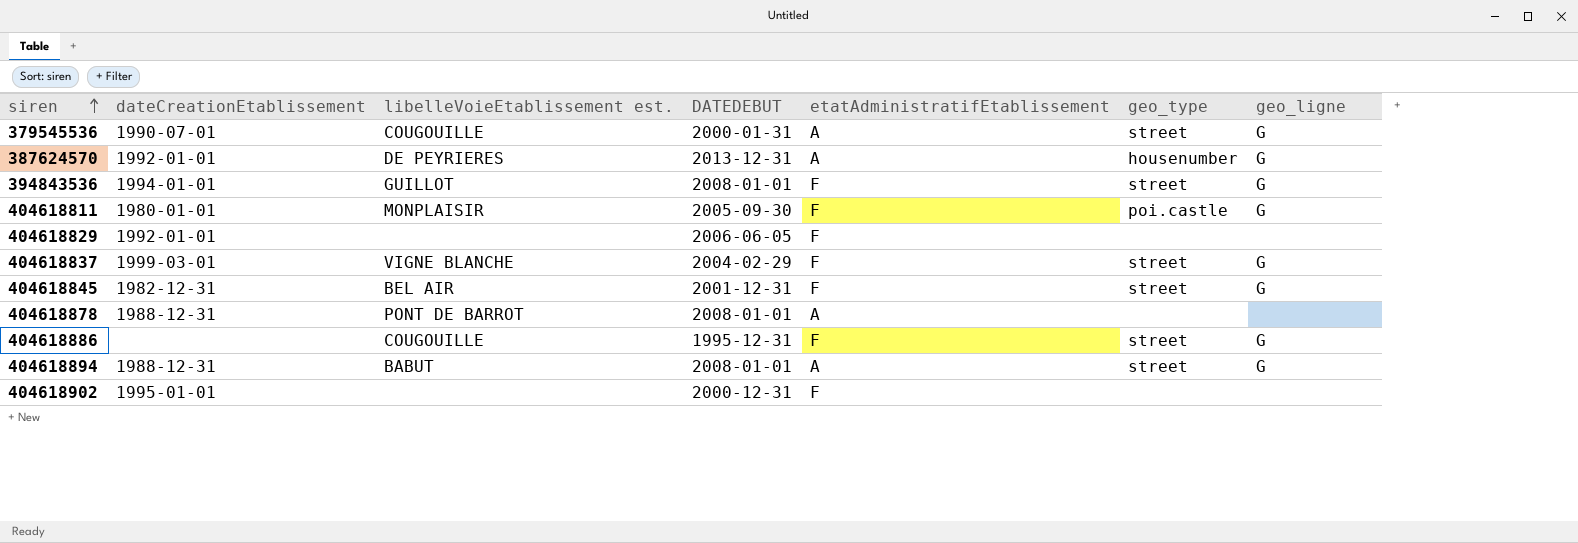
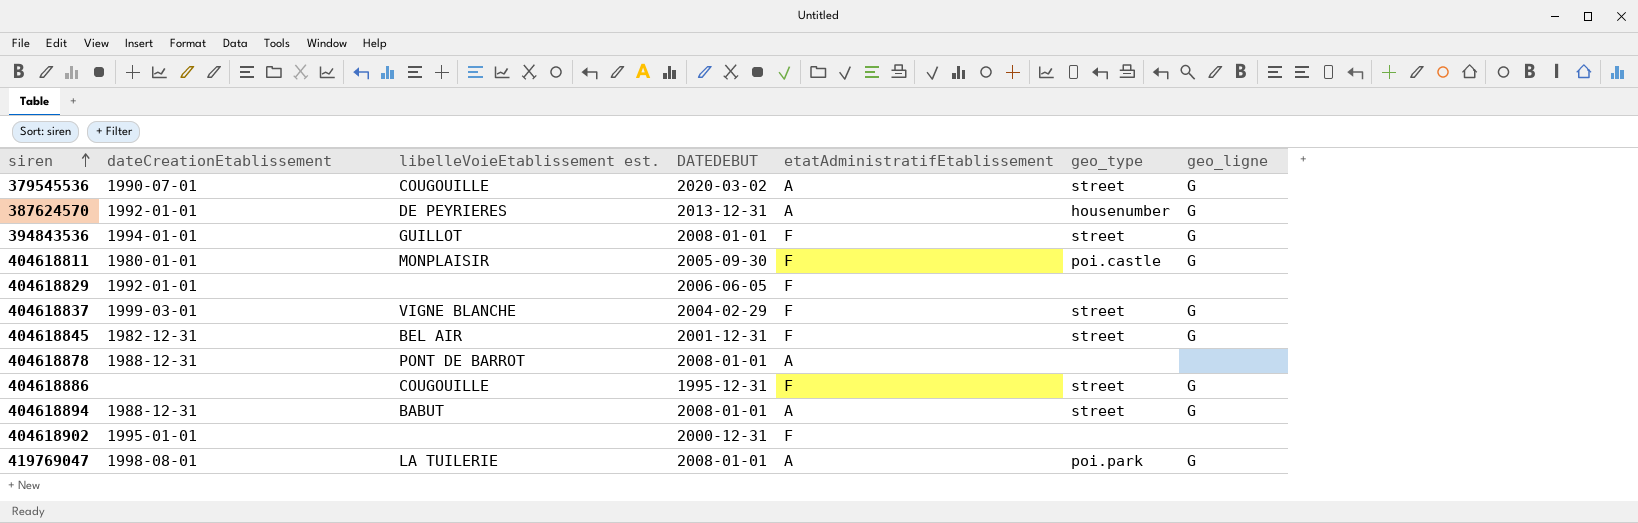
379545536 | DATEDEBUT: 2000-01-31 -> 2020-03-02
row 419769047: none -> 1998-08-01 | LA TUILERIE | 2008-01-01 | A | poi.park | G

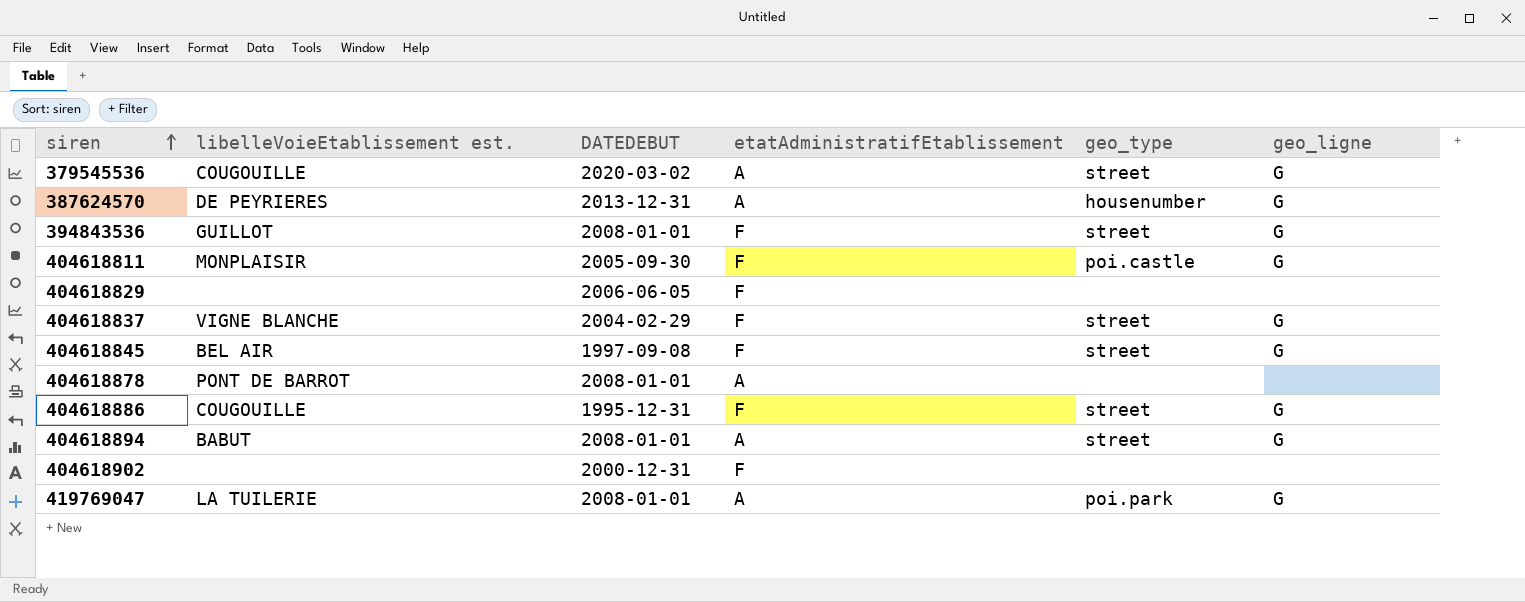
column dateCreationEtablissement | position: 2 -> none
404618845 | DATEDEBUT: 2001-12-31 -> 1997-09-08

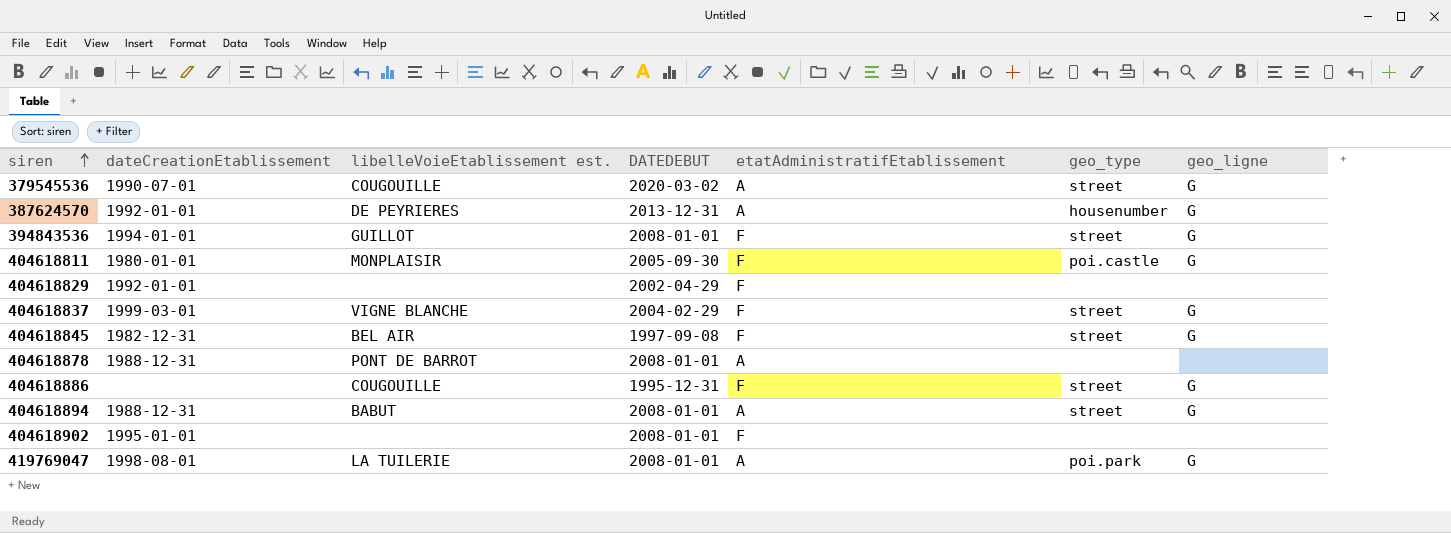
column dateCreationEtablissement | position: none -> 2
404618829 | DATEDEBUT: 2006-06-05 -> 2002-04-29
404618902 | DATEDEBUT: 2000-12-31 -> 2008-01-01

